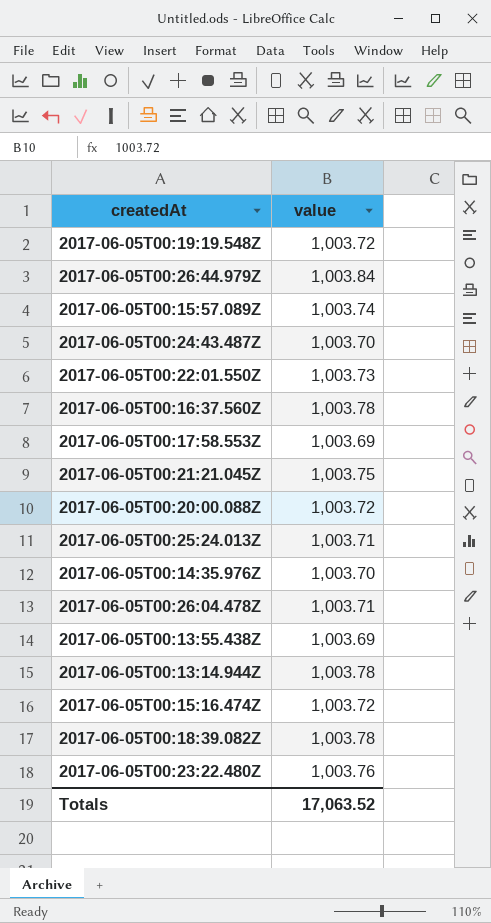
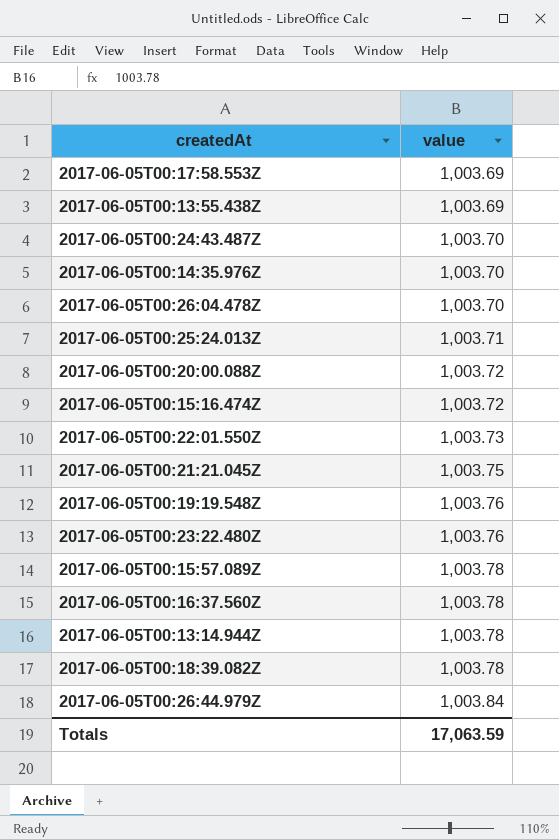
row order: none -> value ascending
2017-06-05T00:26:04.478Z | value: 1,003.71 -> 1,003.70
2017-06-05T00:19:19.548Z | value: 1,003.72 -> 1,003.76
2017-06-05T00:15:57.089Z | value: 1,003.74 -> 1,003.78
Totals | value: 17,063.52 -> 17,063.59

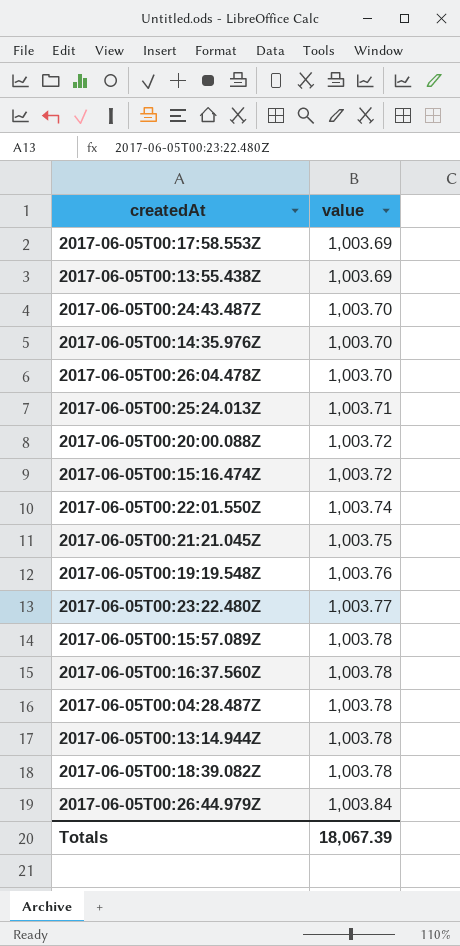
2017-06-05T00:22:01.550Z | value: 1,003.73 -> 1,003.74
2017-06-05T00:23:22.480Z | value: 1,003.76 -> 1,003.77
row 2017-06-05T00:04:28.487Z: none -> 1,003.78
Totals | value: 17,063.59 -> 18,067.39

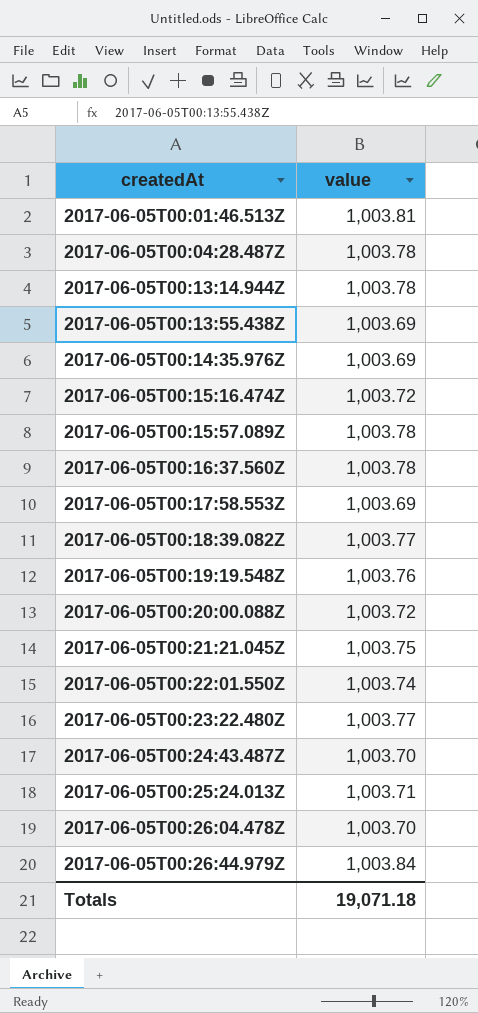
row order: value ascending -> createdAt ascending
row 2017-06-05T00:01:46.513Z: none -> 1,003.81
2017-06-05T00:14:35.976Z | value: 1,003.70 -> 1,003.69
2017-06-05T00:18:39.082Z | value: 1,003.78 -> 1,003.77
Totals | value: 18,067.39 -> 19,071.18

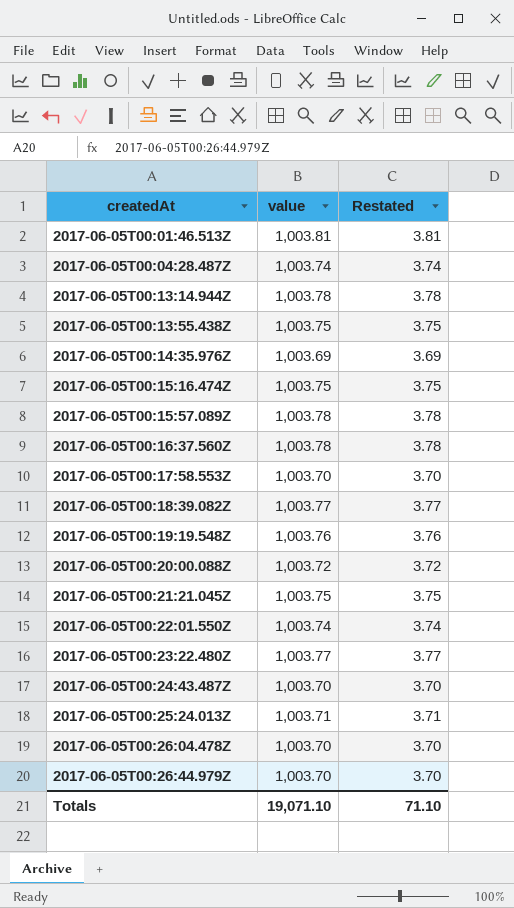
column Restated | formula: none -> [value] - 1000
2017-06-05T00:04:28.487Z | value: 1,003.78 -> 1,003.74
2017-06-05T00:13:55.438Z | value: 1,003.69 -> 1,003.75
2017-06-05T00:15:16.474Z | value: 1,003.72 -> 1,003.75
2017-06-05T00:17:58.553Z | value: 1,003.69 -> 1,003.70
2017-06-05T00:26:44.979Z | value: 1,003.84 -> 1,003.70
Totals | value: 19,071.18 -> 19,071.10

